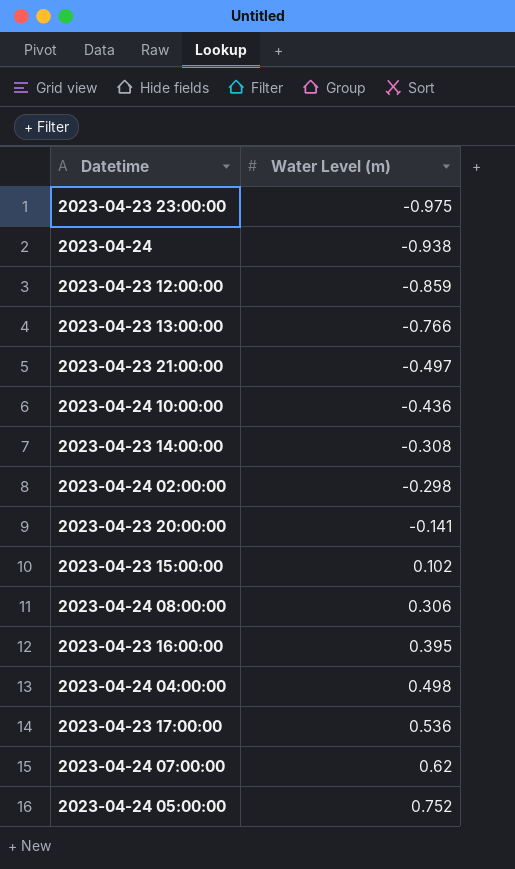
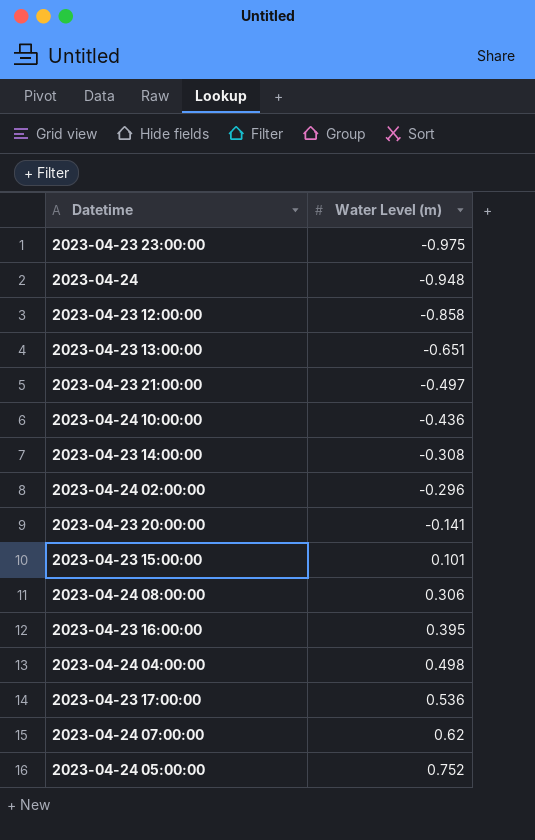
2023-04-24 | Water Level (m): -0.938 -> -0.948
2023-04-23 12:00:00 | Water Level (m): -0.859 -> -0.858
2023-04-23 13:00:00 | Water Level (m): -0.766 -> -0.651
2023-04-24 02:00:00 | Water Level (m): -0.298 -> -0.296
2023-04-23 15:00:00 | Water Level (m): 0.102 -> 0.101

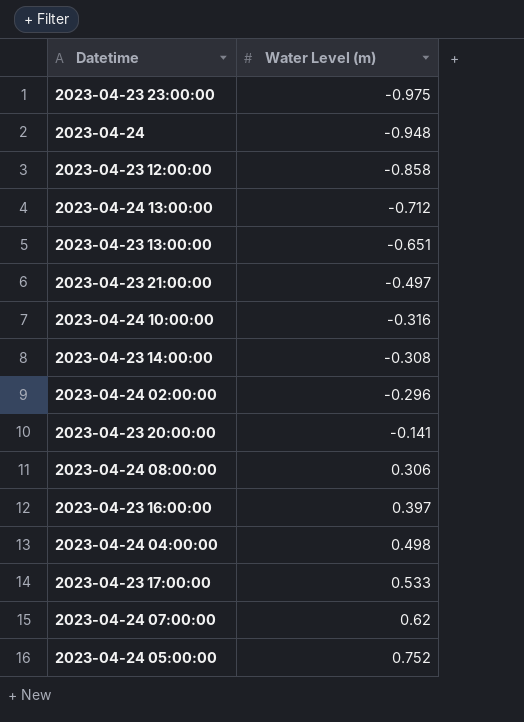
row 2023-04-23 15:00:00: 0.101 -> none
row 2023-04-24 13:00:00: none -> -0.712
2023-04-24 10:00:00 | Water Level (m): -0.436 -> -0.316
2023-04-23 16:00:00 | Water Level (m): 0.395 -> 0.397
2023-04-23 17:00:00 | Water Level (m): 0.536 -> 0.533

